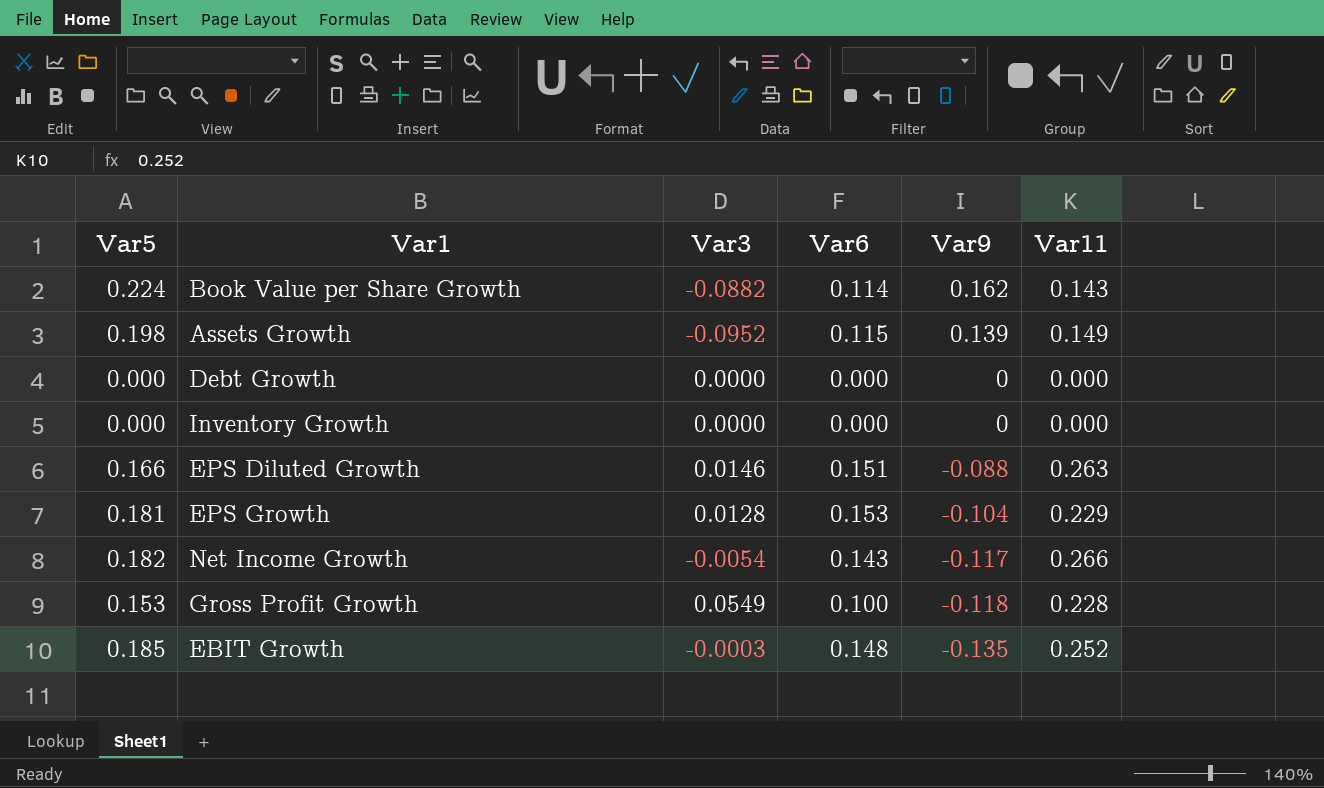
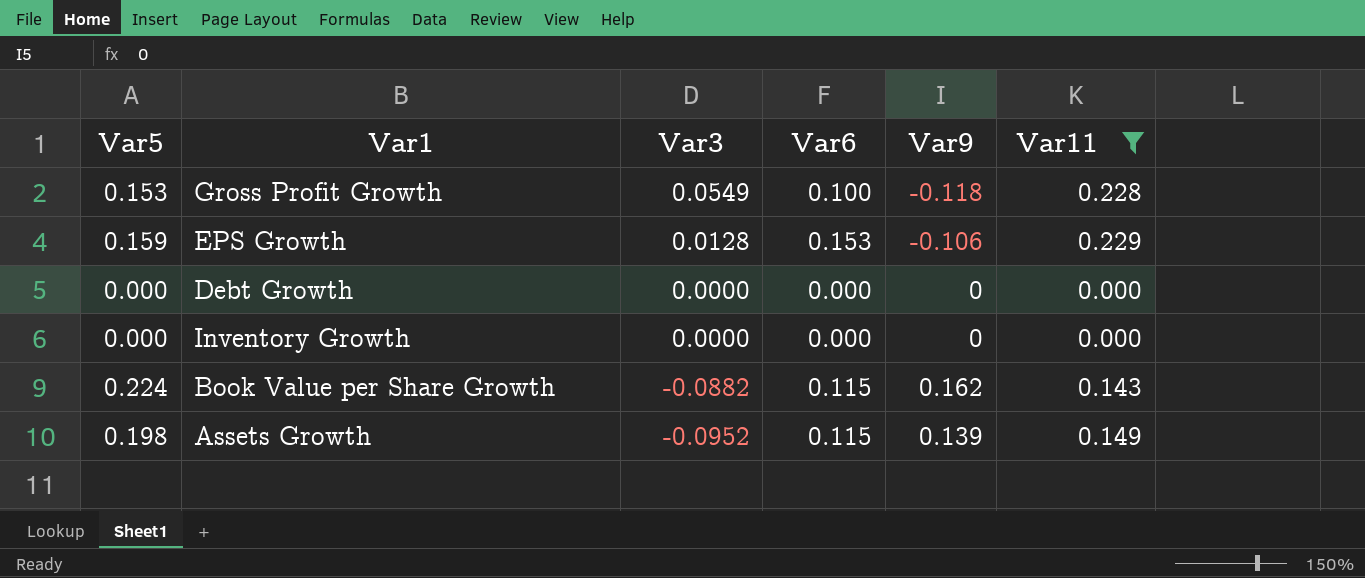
filter: none -> Var11 <= 0.229
row order: Var9 descending -> Var3 descending
EPS Growth | Var5: 0.181 -> 0.159
EPS Growth | Var9: -0.104 -> -0.106
Book Value per Share Growth | Var6: 0.114 -> 0.115

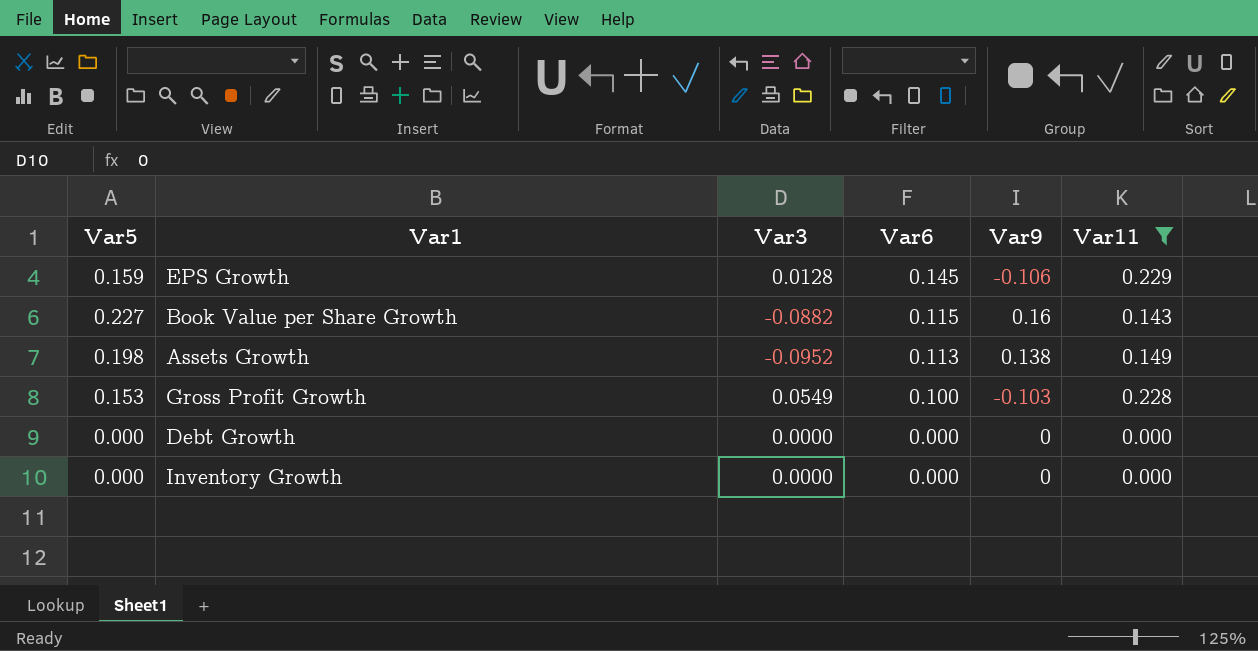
row order: Var3 descending -> Var6 descending
EPS Growth | Var6: 0.153 -> 0.145
Book Value per Share Growth | Var5: 0.224 -> 0.227
Book Value per Share Growth | Var9: 0.162 -> 0.16
Assets Growth | Var6: 0.115 -> 0.113
Assets Growth | Var9: 0.139 -> 0.138
Gross Profit Growth | Var9: -0.118 -> -0.103

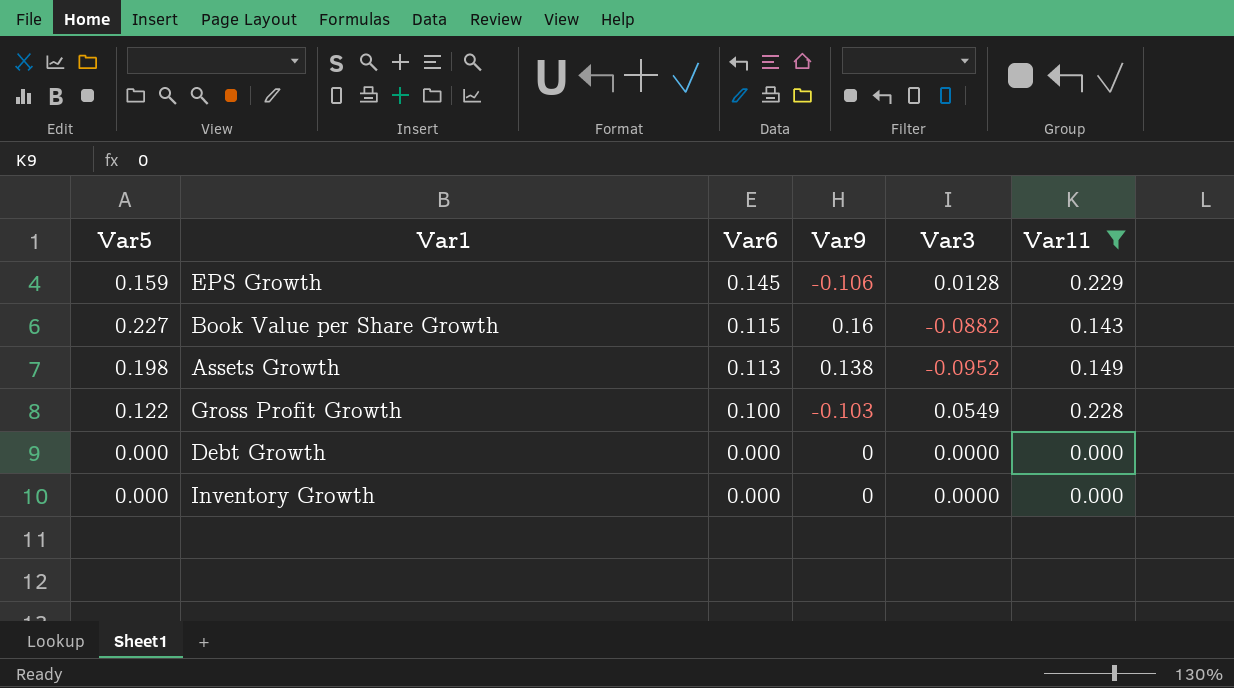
column Var3 | position: 3 -> 5
Gross Profit Growth | Var5: 0.153 -> 0.122

